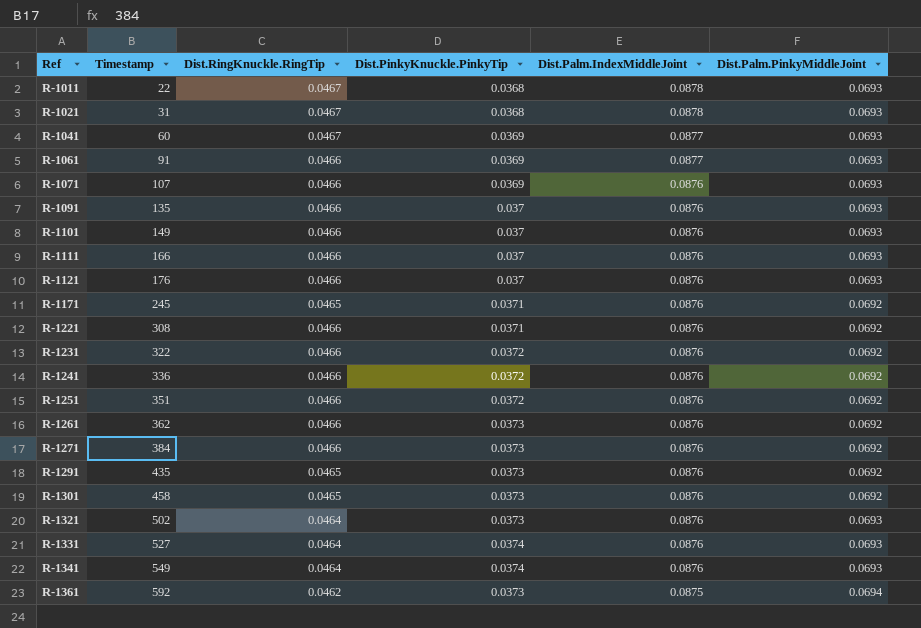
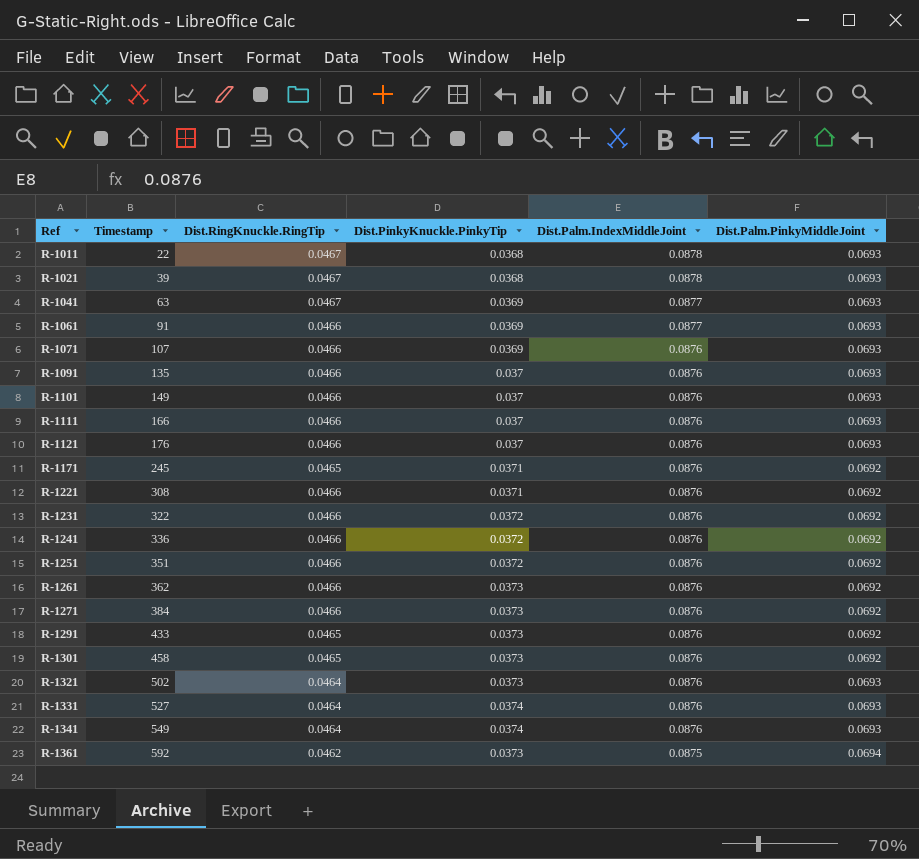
R-1021 | Timestamp: 31 -> 39
R-1041 | Timestamp: 60 -> 63
R-1291 | Timestamp: 435 -> 433

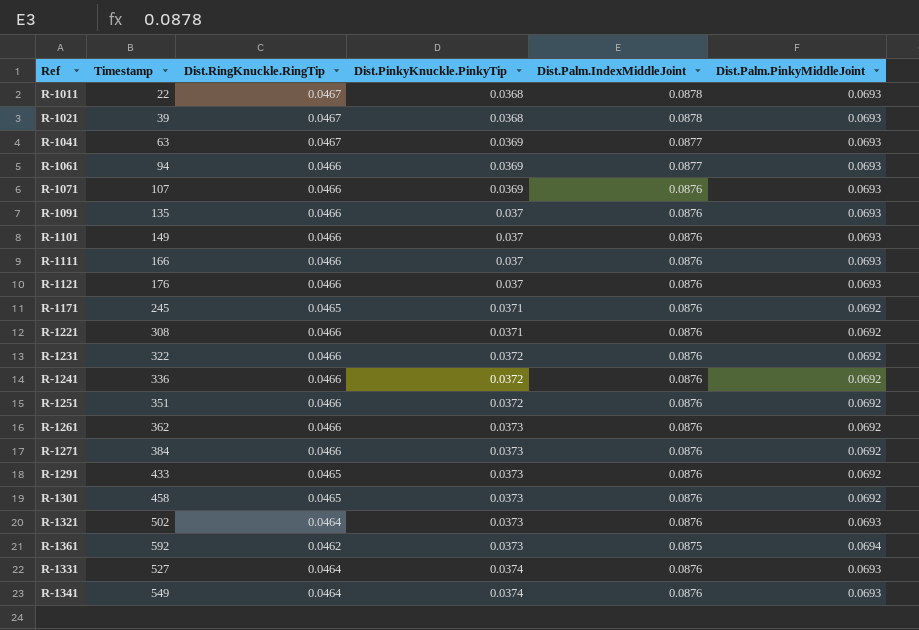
row order: Ref ascending -> Dist.PinkyKnuckle.PinkyTip ascending
R-1061 | Timestamp: 91 -> 94

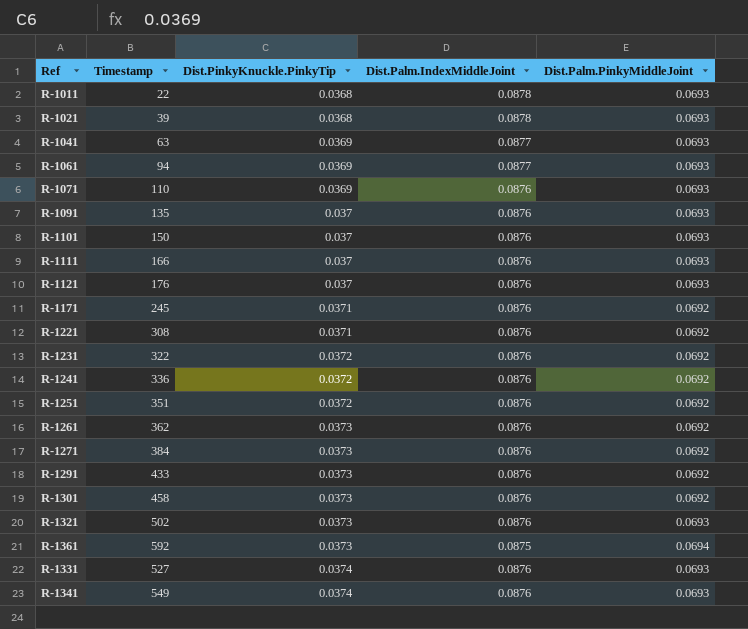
column Dist.RingKnuckle.RingTip | position: 3 -> none
R-1071 | Timestamp: 107 -> 110
R-1101 | Timestamp: 149 -> 150

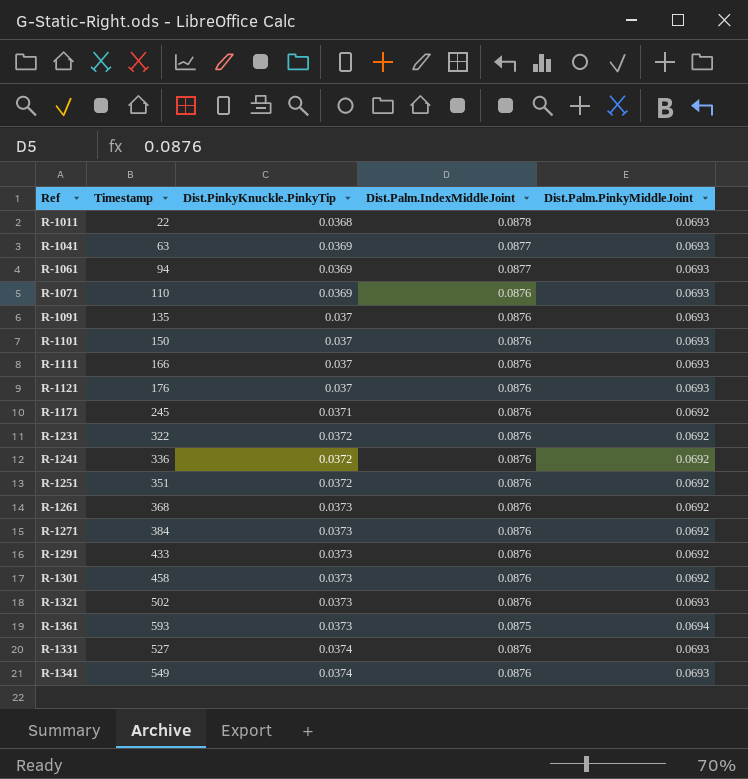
row R-1021: 39 | 0.0368 | 0.0878 | 0.0693 -> none
row R-1221: 308 | 0.0371 | 0.0876 | 0.0692 -> none
R-1261 | Timestamp: 362 -> 368
R-1361 | Timestamp: 592 -> 593

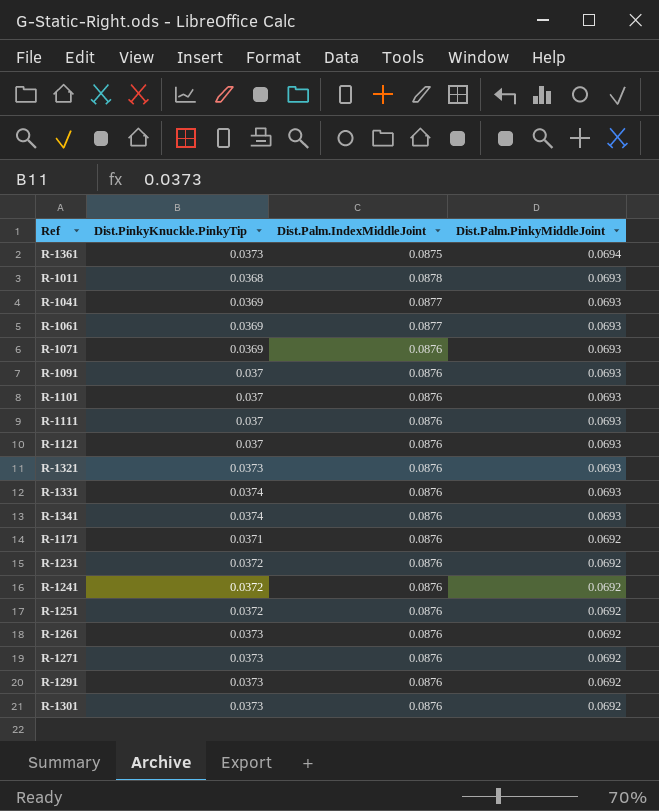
row order: Dist.PinkyKnuckle.PinkyTip ascending -> Dist.Palm.PinkyMiddleJoint descending
column Timestamp | position: 2 -> none

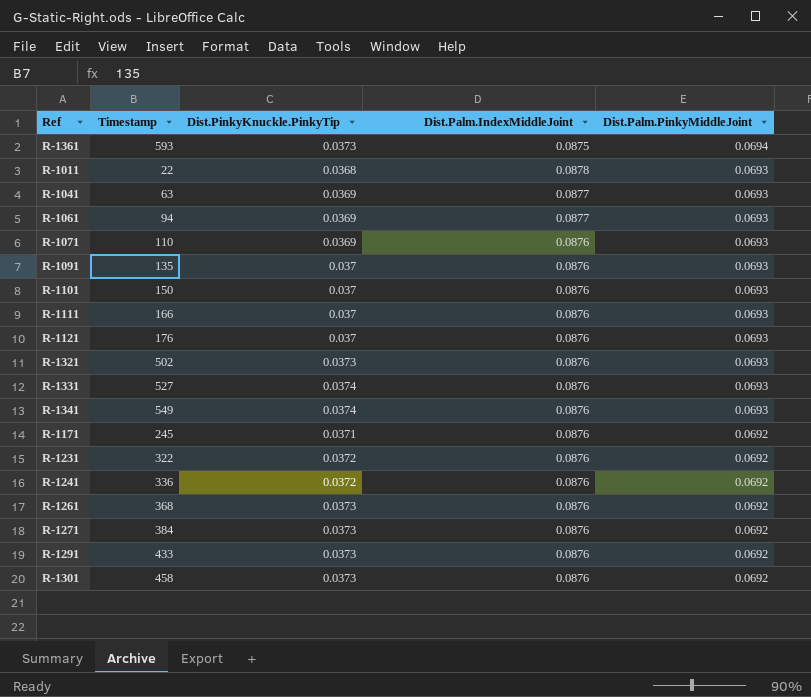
column Timestamp | position: none -> 2
row R-1251: 0.0372 | 0.0876 | 0.0692 -> none

